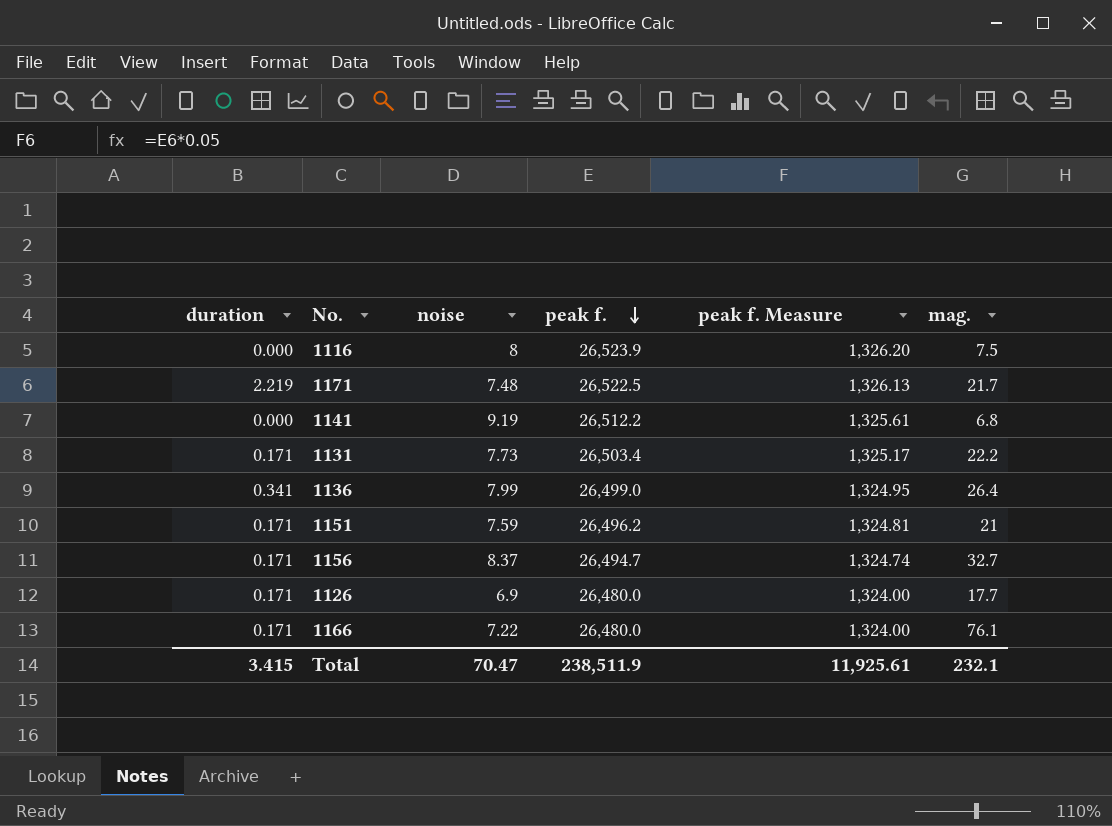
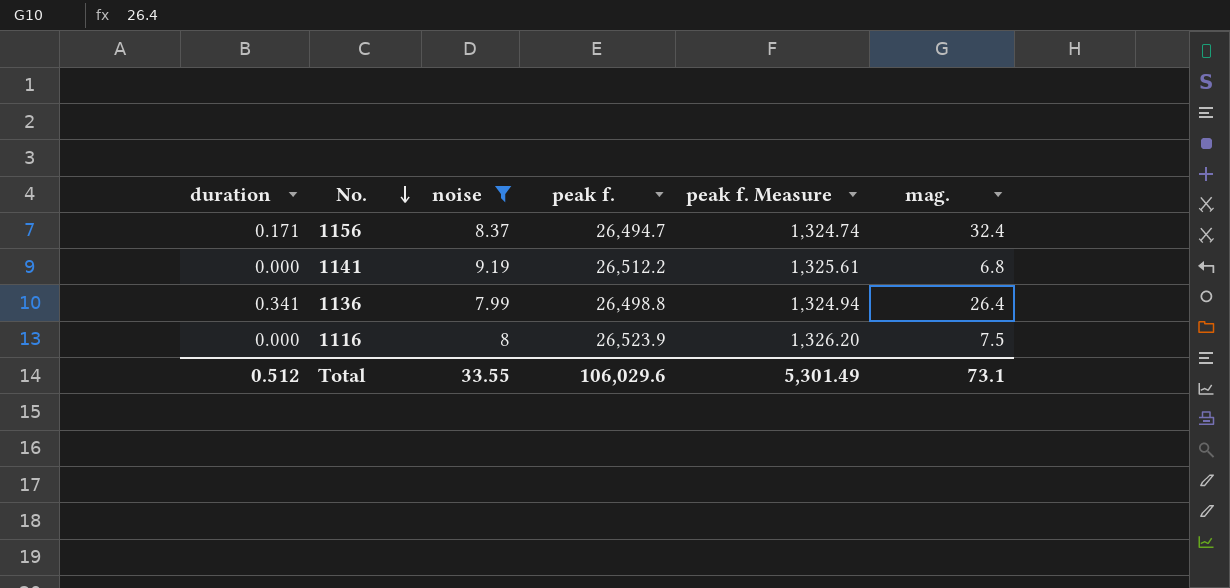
filter: none -> noise >= 7.99
row order: peak f. descending -> No. descending
1156 | mag.: 32.7 -> 32.4
1136 | peak f.: 26,499.0 -> 26,498.8
1136 | peak f. Measure: 1,324.95 -> 1,324.94
Total | duration: 3.415 -> 0.512
Total | noise: 70.47 -> 33.55
Total | peak f.: 238,511.9 -> 106,029.6
Total | peak f. Measure: 11,925.61 -> 5,301.49
Total | mag.: 232.1 -> 73.1

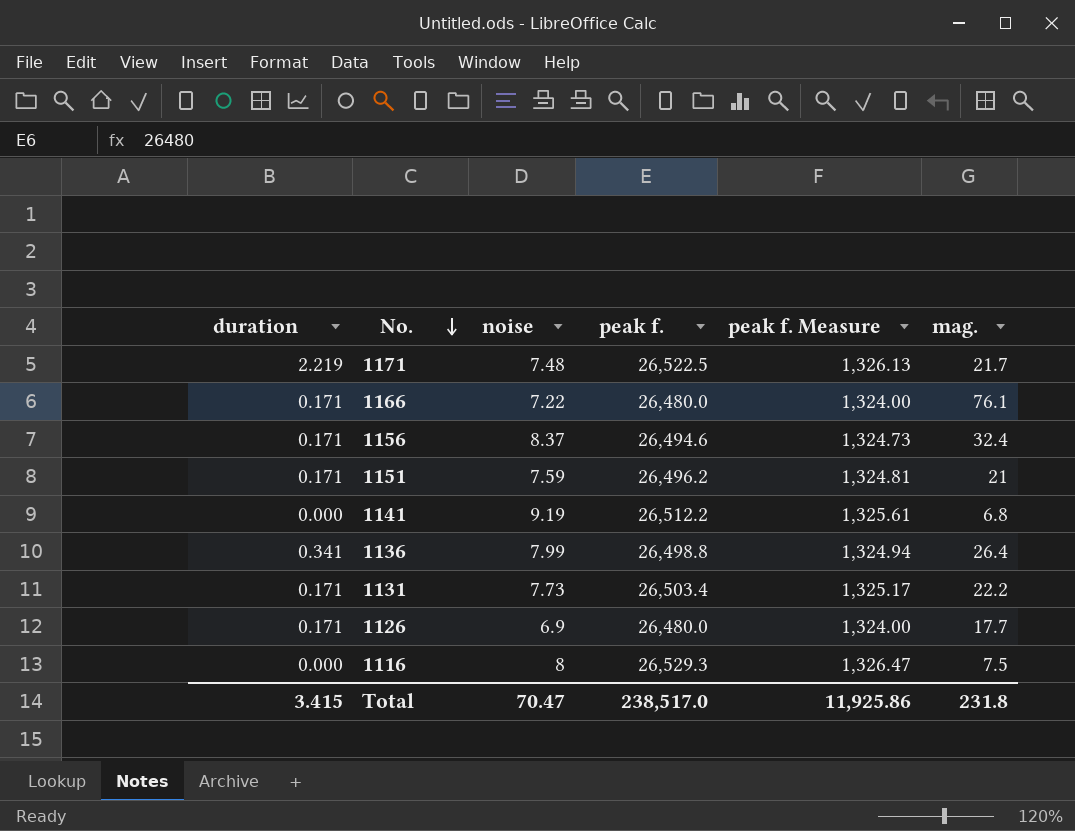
filter: noise >= 7.99 -> none
1156 | peak f.: 26,494.7 -> 26,494.6
1156 | peak f. Measure: 1,324.74 -> 1,324.73
1116 | peak f.: 26,523.9 -> 26,529.3
1116 | peak f. Measure: 1,326.20 -> 1,326.47
Total | duration: 0.512 -> 3.415
Total | noise: 33.55 -> 70.47
Total | peak f.: 106,029.6 -> 238,517.0
Total | peak f. Measure: 5,301.49 -> 11,925.86
Total | mag.: 73.1 -> 231.8

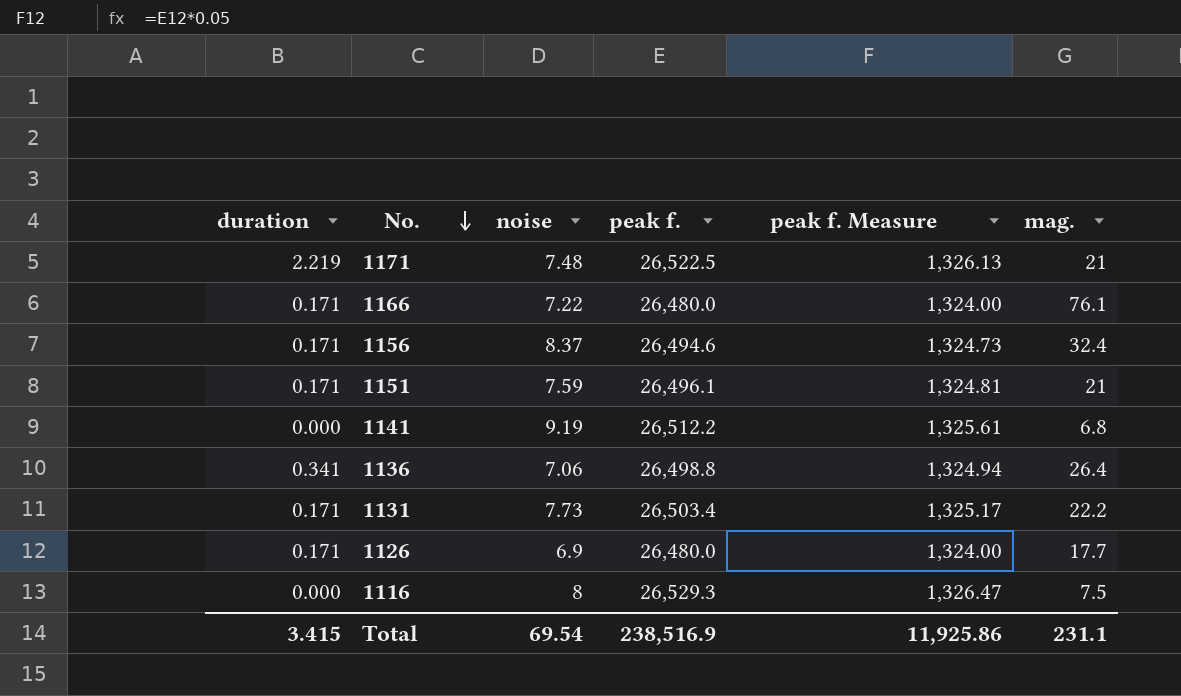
1171 | mag.: 21.7 -> 21
1151 | peak f.: 26,496.2 -> 26,496.1
1136 | noise: 7.99 -> 7.06
Total | noise: 70.47 -> 69.54
Total | peak f.: 238,517.0 -> 238,516.9
Total | mag.: 231.8 -> 231.1

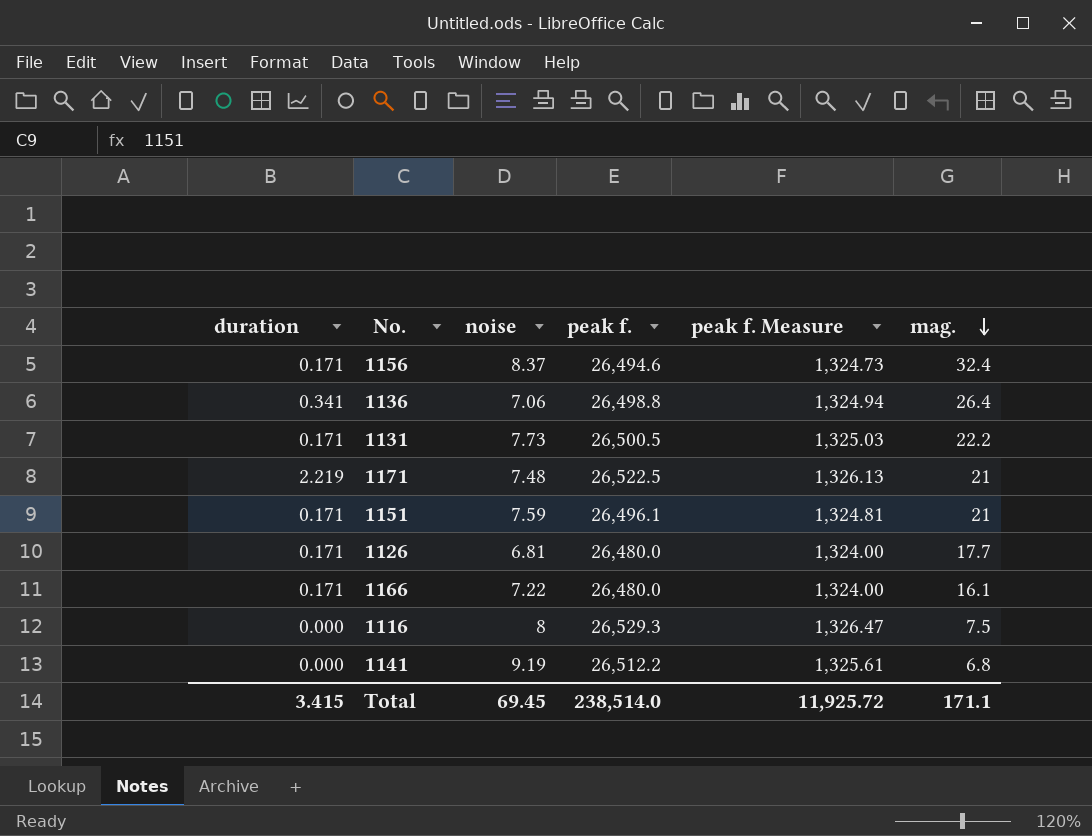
row order: No. descending -> mag. descending
1131 | peak f.: 26,503.4 -> 26,500.5
1131 | peak f. Measure: 1,325.17 -> 1,325.03
1126 | noise: 6.9 -> 6.81
1166 | mag.: 76.1 -> 16.1
Total | noise: 69.54 -> 69.45
Total | peak f.: 238,516.9 -> 238,514.0
Total | peak f. Measure: 11,925.86 -> 11,925.72
Total | mag.: 231.1 -> 171.1

